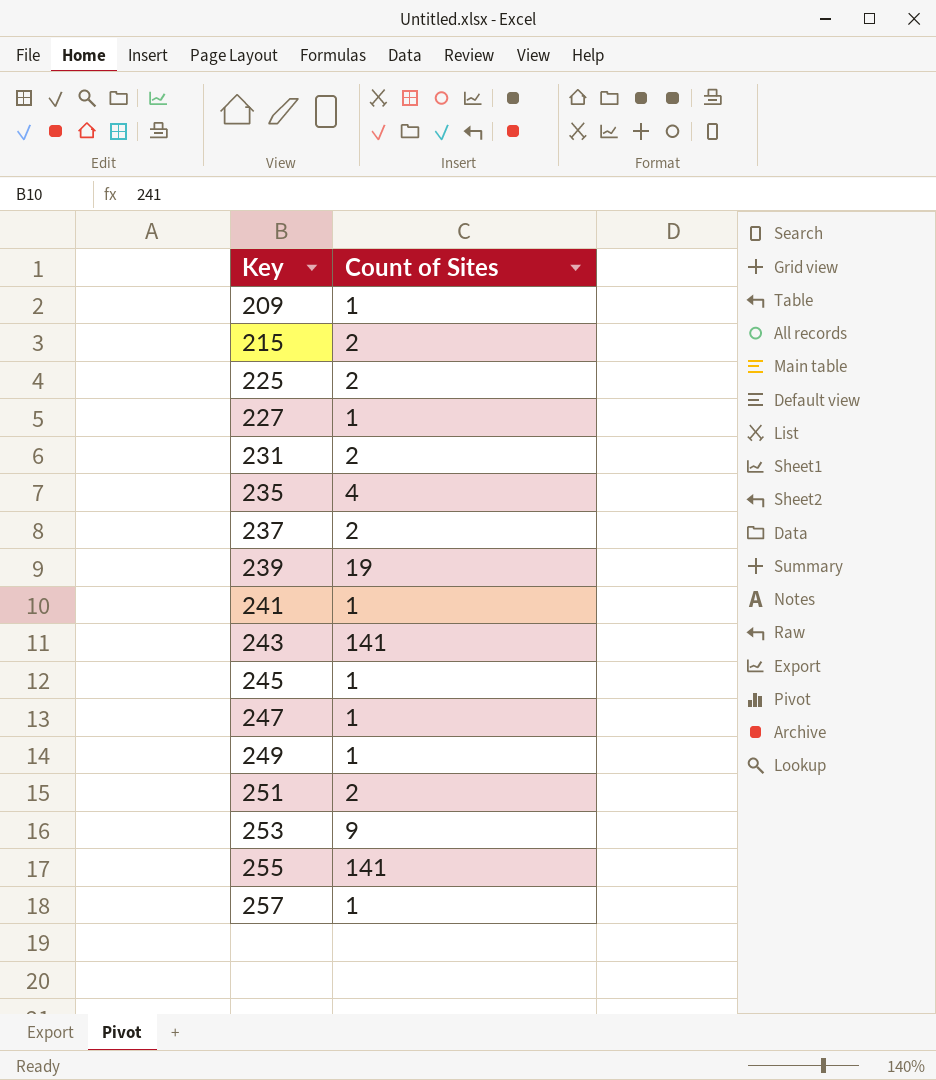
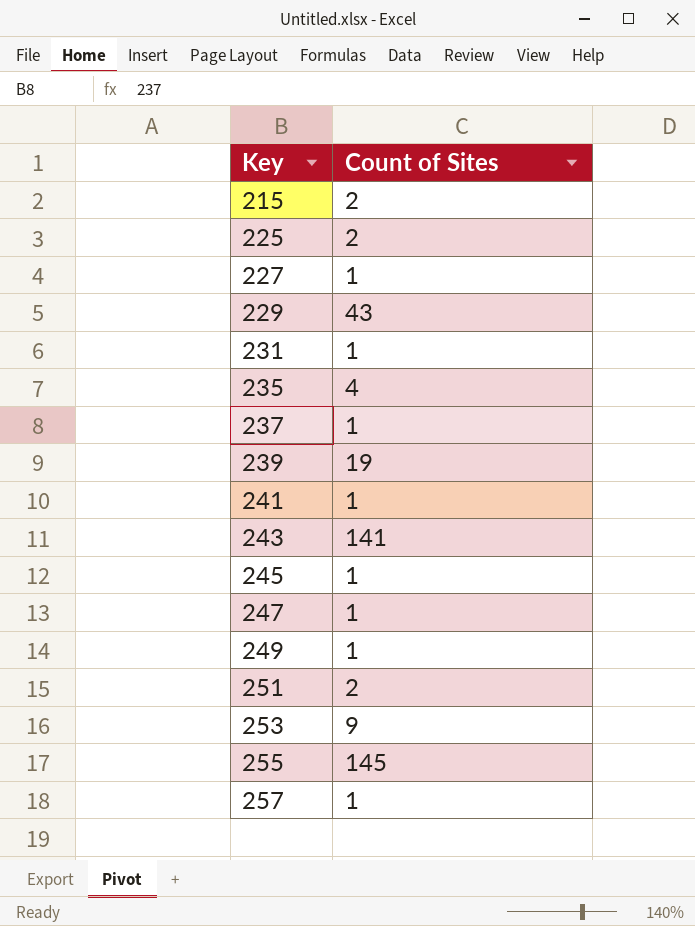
row 209: 1 -> none
row 229: none -> 43
231 | Count of Sites: 2 -> 1
237 | Count of Sites: 2 -> 1
255 | Count of Sites: 141 -> 145

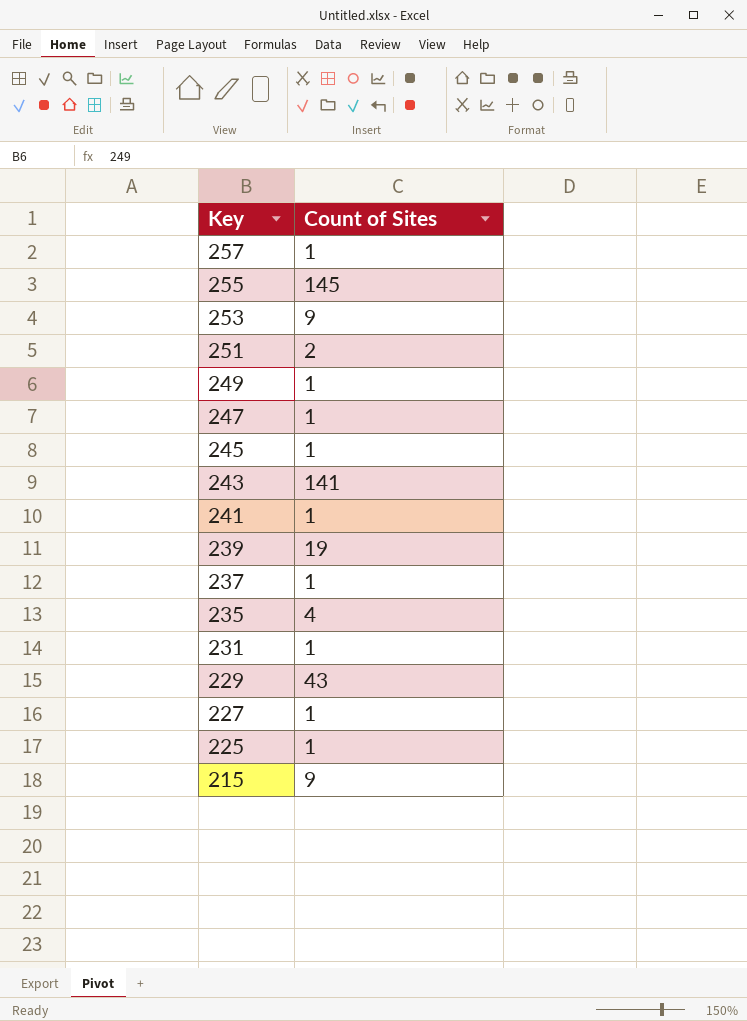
row order: Key ascending -> Key descending
225 | Count of Sites: 2 -> 1
215 | Count of Sites: 2 -> 9

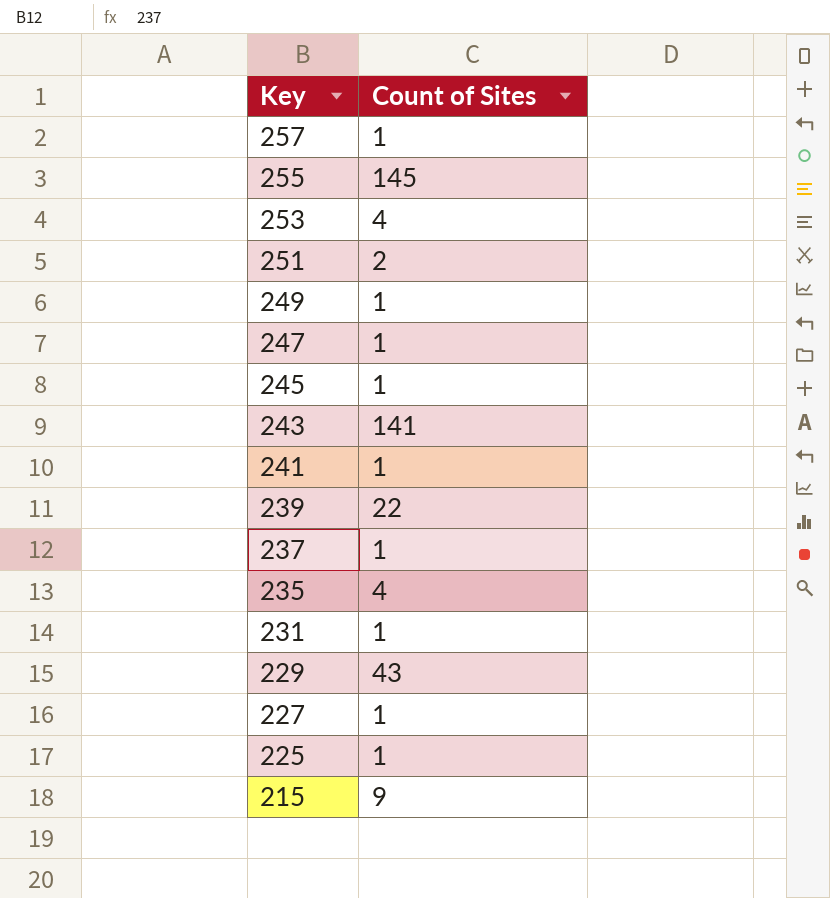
253 | Count of Sites: 9 -> 4
239 | Count of Sites: 19 -> 22

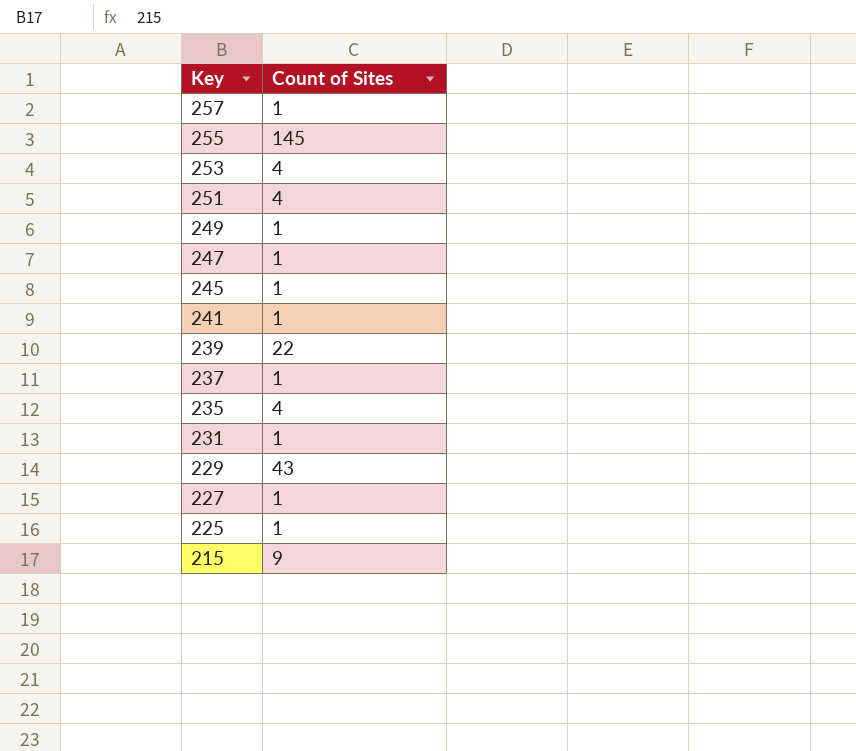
row 243: 141 -> none
251 | Count of Sites: 2 -> 4

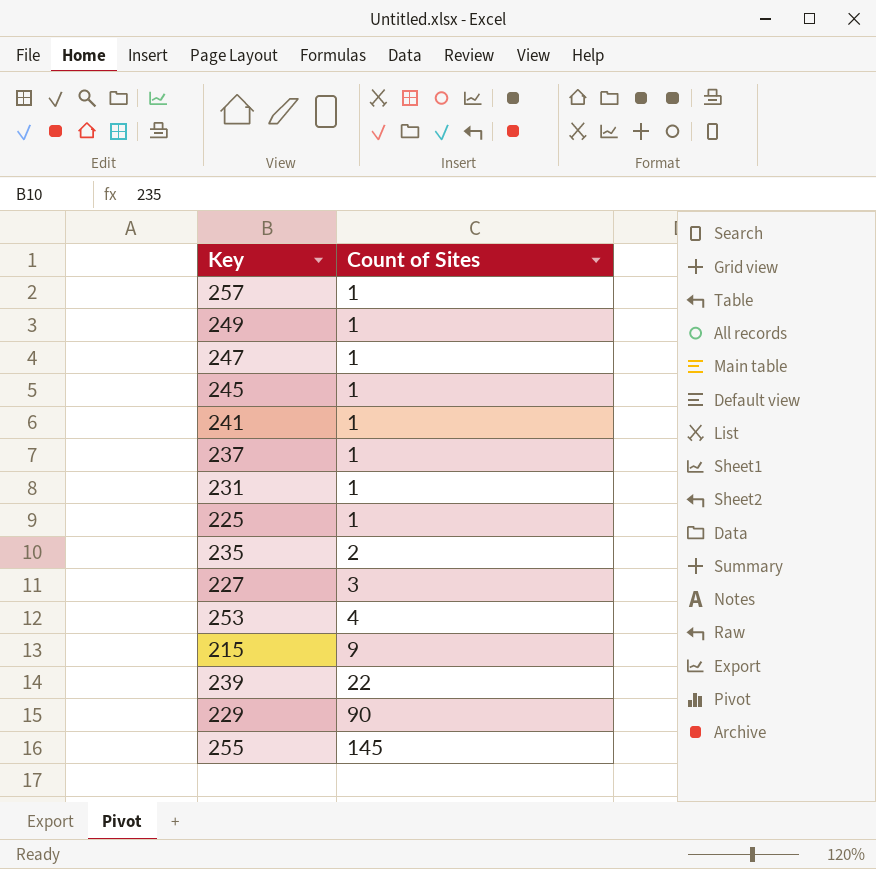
row order: Key descending -> Count of Sites ascending
row 251: 4 -> none
235 | Count of Sites: 4 -> 2
227 | Count of Sites: 1 -> 3
229 | Count of Sites: 43 -> 90

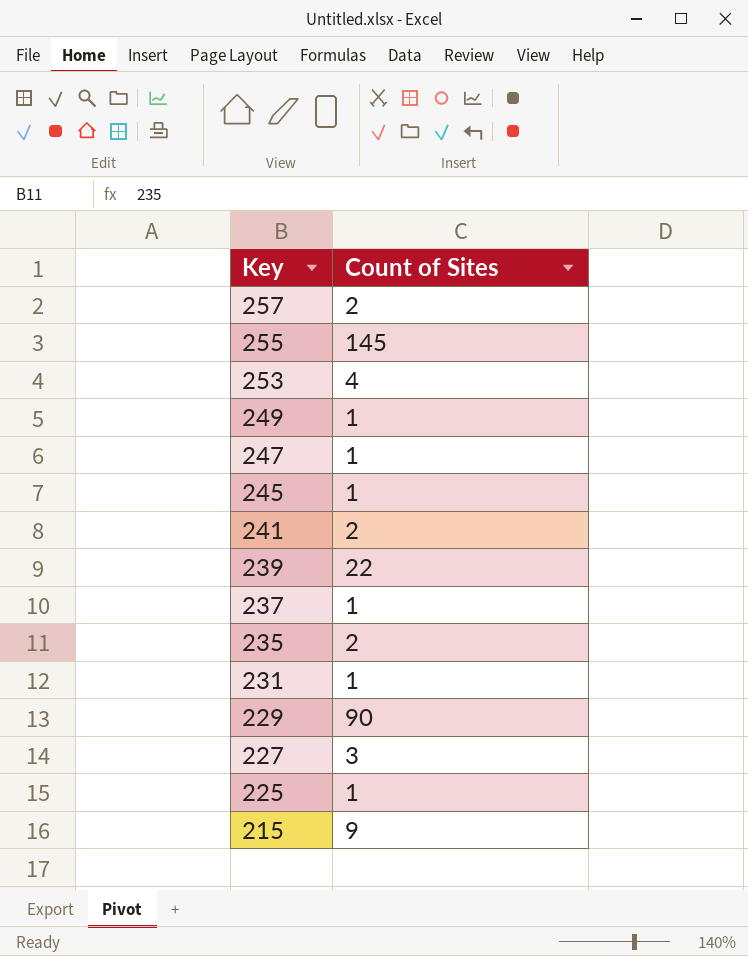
row order: Count of Sites ascending -> Key descending
257 | Count of Sites: 1 -> 2
241 | Count of Sites: 1 -> 2

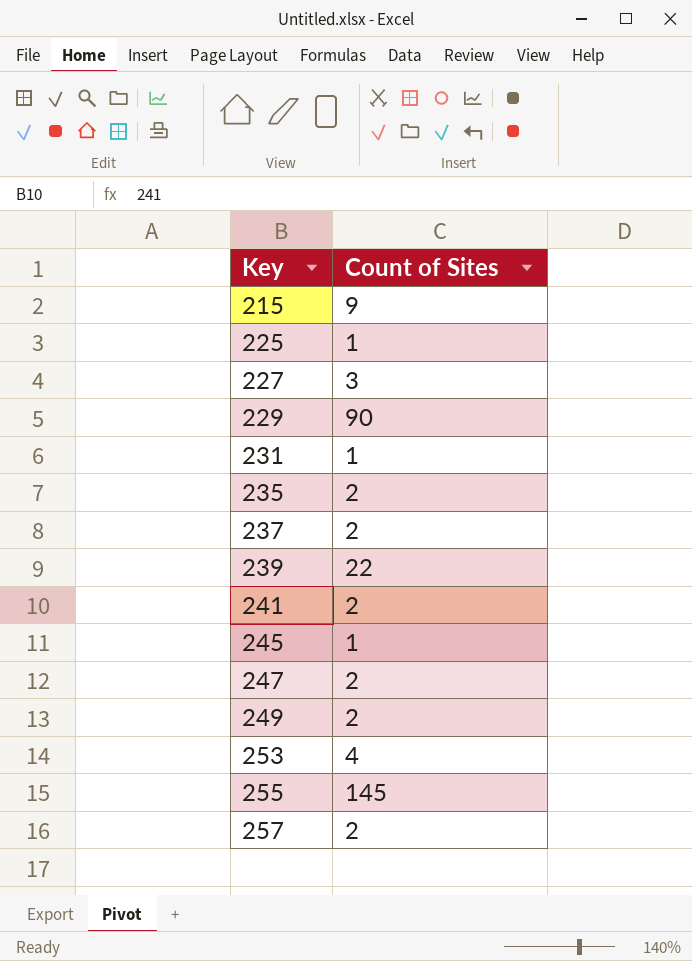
row order: Key descending -> Key ascending
237 | Count of Sites: 1 -> 2
247 | Count of Sites: 1 -> 2
249 | Count of Sites: 1 -> 2

